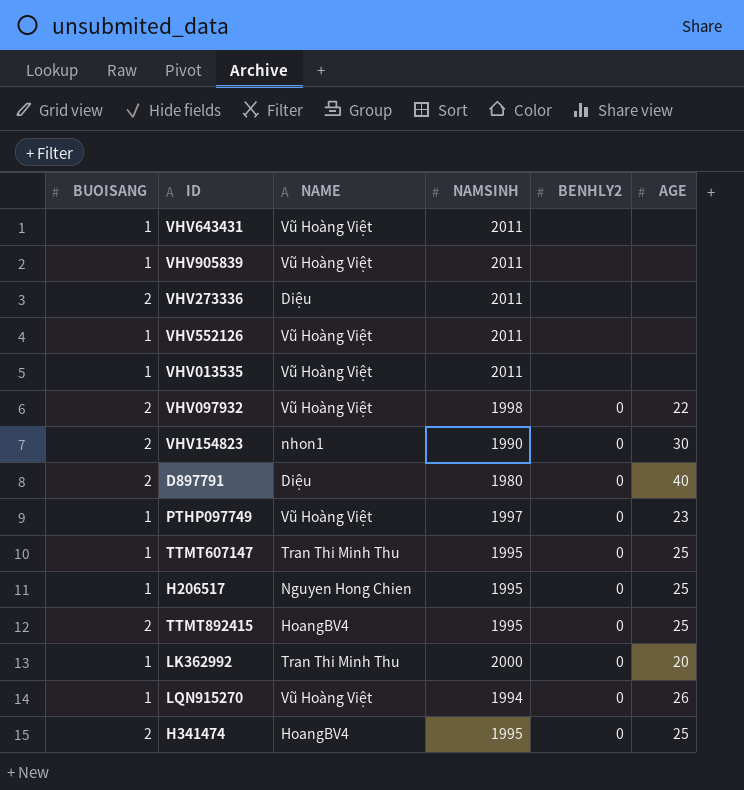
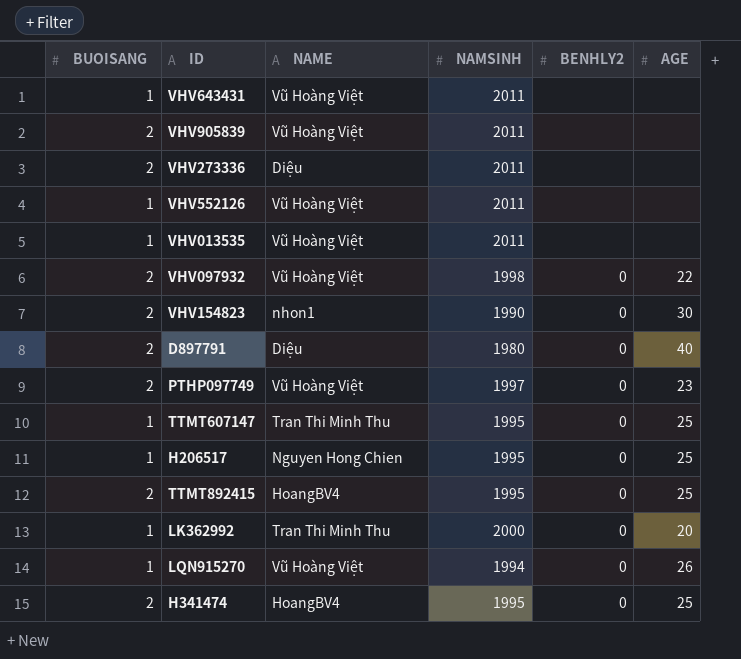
VHV905839 | BUOISANG: 1 -> 2
PTHP097749 | BUOISANG: 1 -> 2

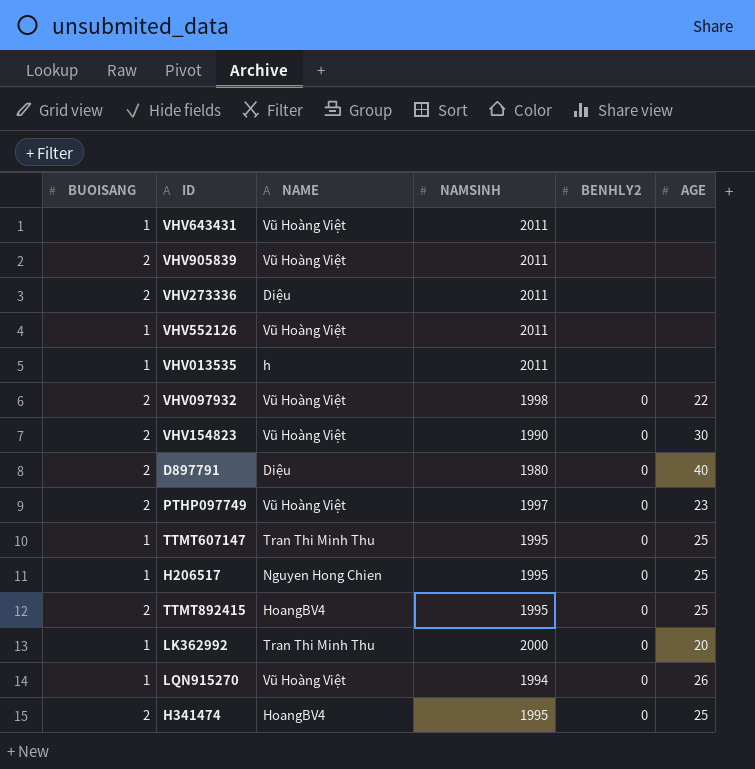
VHV013535 | NAME: Vũ Hoàng Việt -> h
VHV154823 | NAME: nhon1 -> Vũ Hoàng Việt

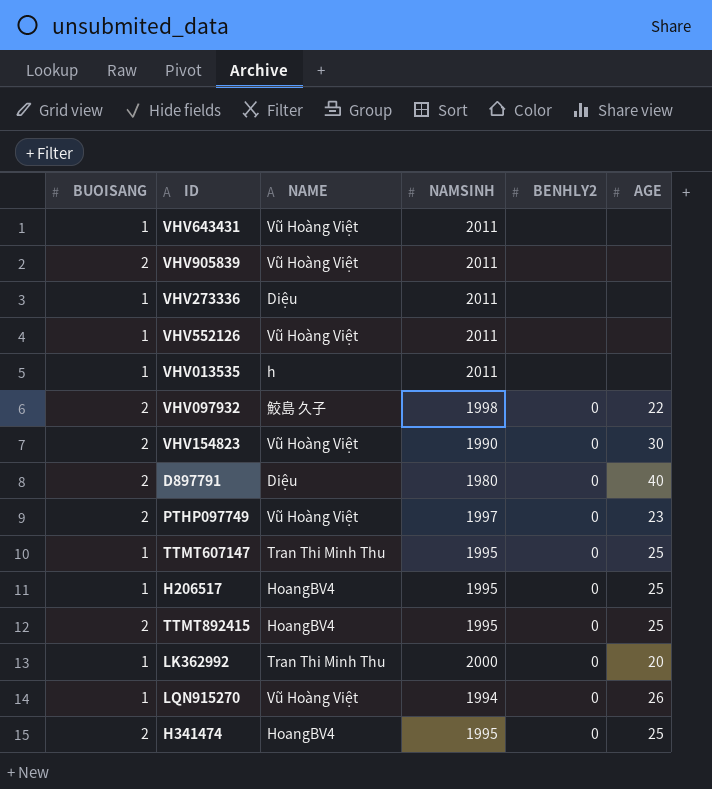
VHV273336 | BUOISANG: 2 -> 1
VHV097932 | NAME: Vũ Hoàng Việt -> 鮫島 久子
H206517 | NAME: Nguyen Hong Chien -> HoangBV4

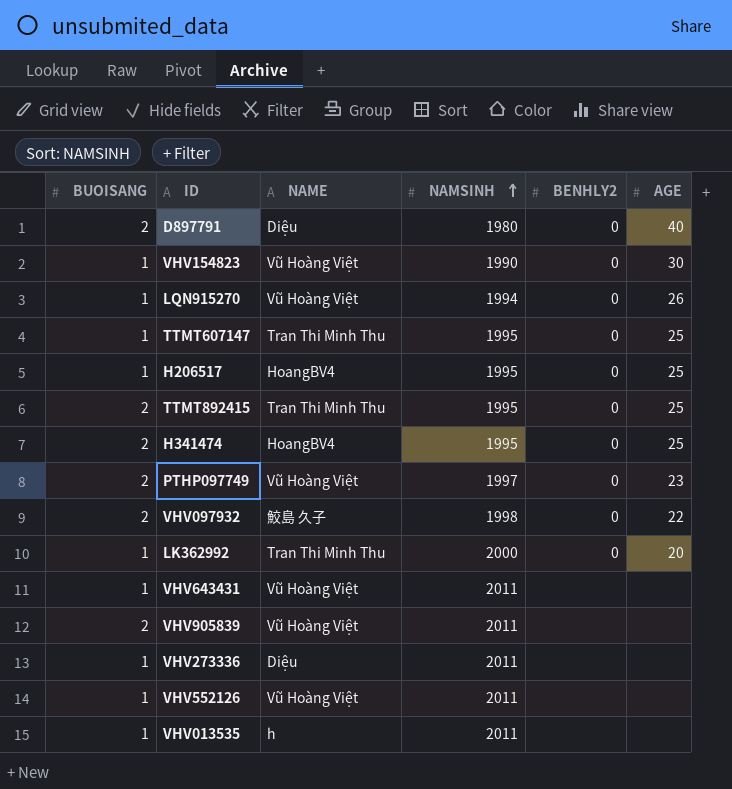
row order: none -> NAMSINH ascending
VHV154823 | BUOISANG: 2 -> 1
TTMT892415 | NAME: HoangBV4 -> Tran Thi Minh Thu

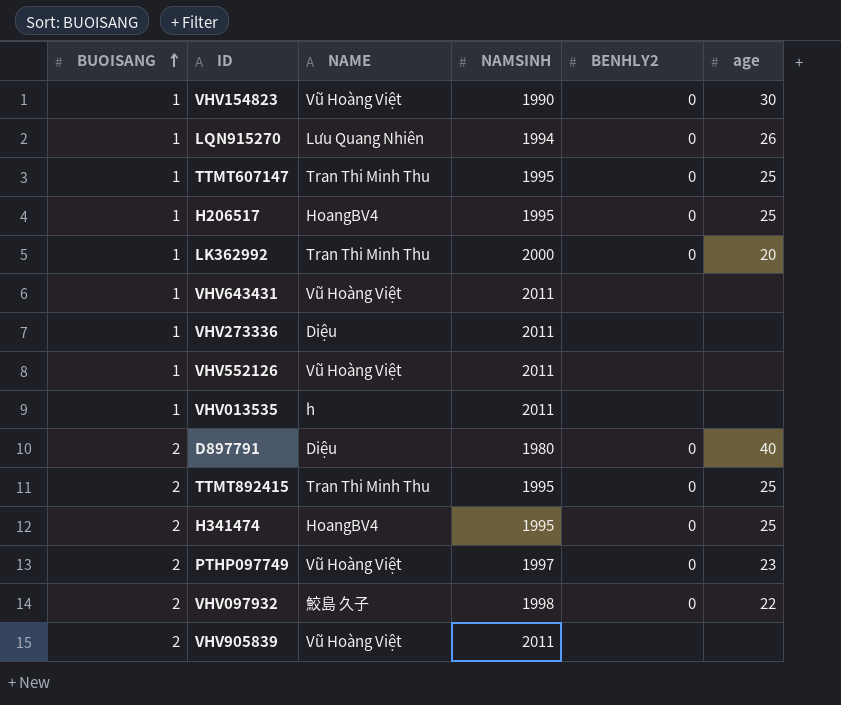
row order: NAMSINH ascending -> BUOISANG ascending
column name: AGE -> age
LQN915270 | NAME: Vũ Hoàng Việt -> Lưu Quang Nhiên

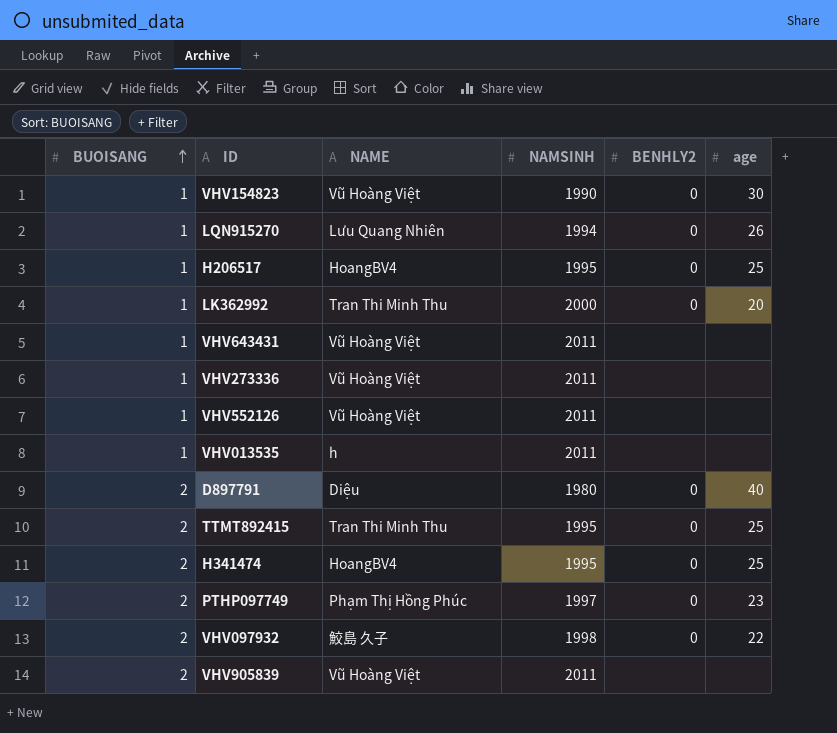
row TTMT607147: 1 | Tran Thi Minh Thu | 1995 | 0 | 25 -> none
VHV273336 | NAME: Diệu -> Vũ Hoàng Việt
PTHP097749 | NAME: Vũ Hoàng Việt -> Phạm Thị Hồng Phúc

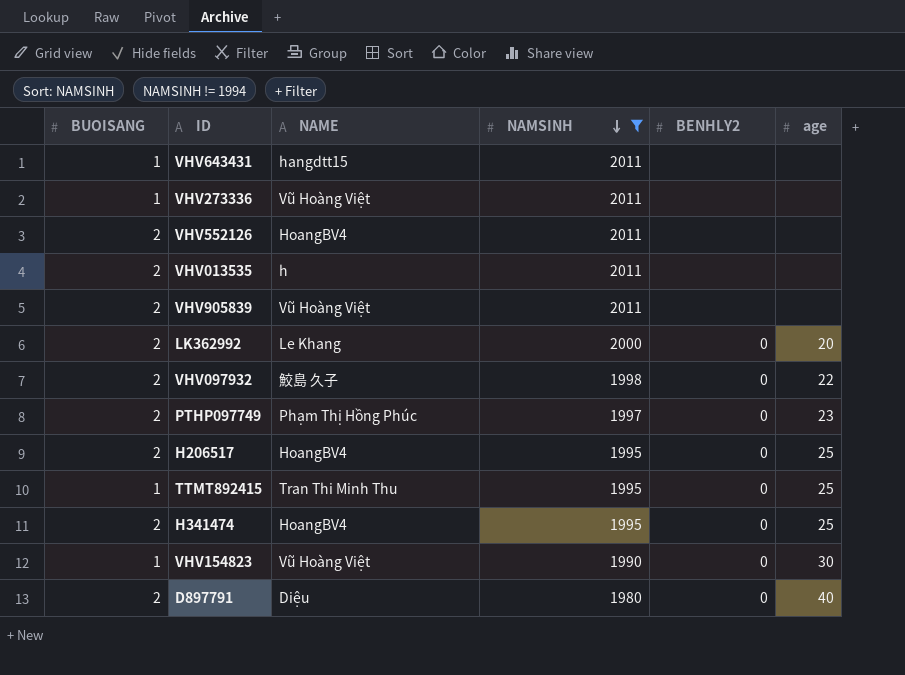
filter: none -> NAMSINH != 1994
row order: BUOISANG ascending -> NAMSINH descending
VHV643431 | NAME: Vũ Hoàng Việt -> hangdtt15
VHV552126 | BUOISANG: 1 -> 2
VHV552126 | NAME: Vũ Hoàng Việt -> HoangBV4
VHV013535 | BUOISANG: 1 -> 2
LK362992 | BUOISANG: 1 -> 2
LK362992 | NAME: Tran Thi Minh Thu -> Le Khang
H206517 | BUOISANG: 1 -> 2
TTMT892415 | BUOISANG: 2 -> 1

